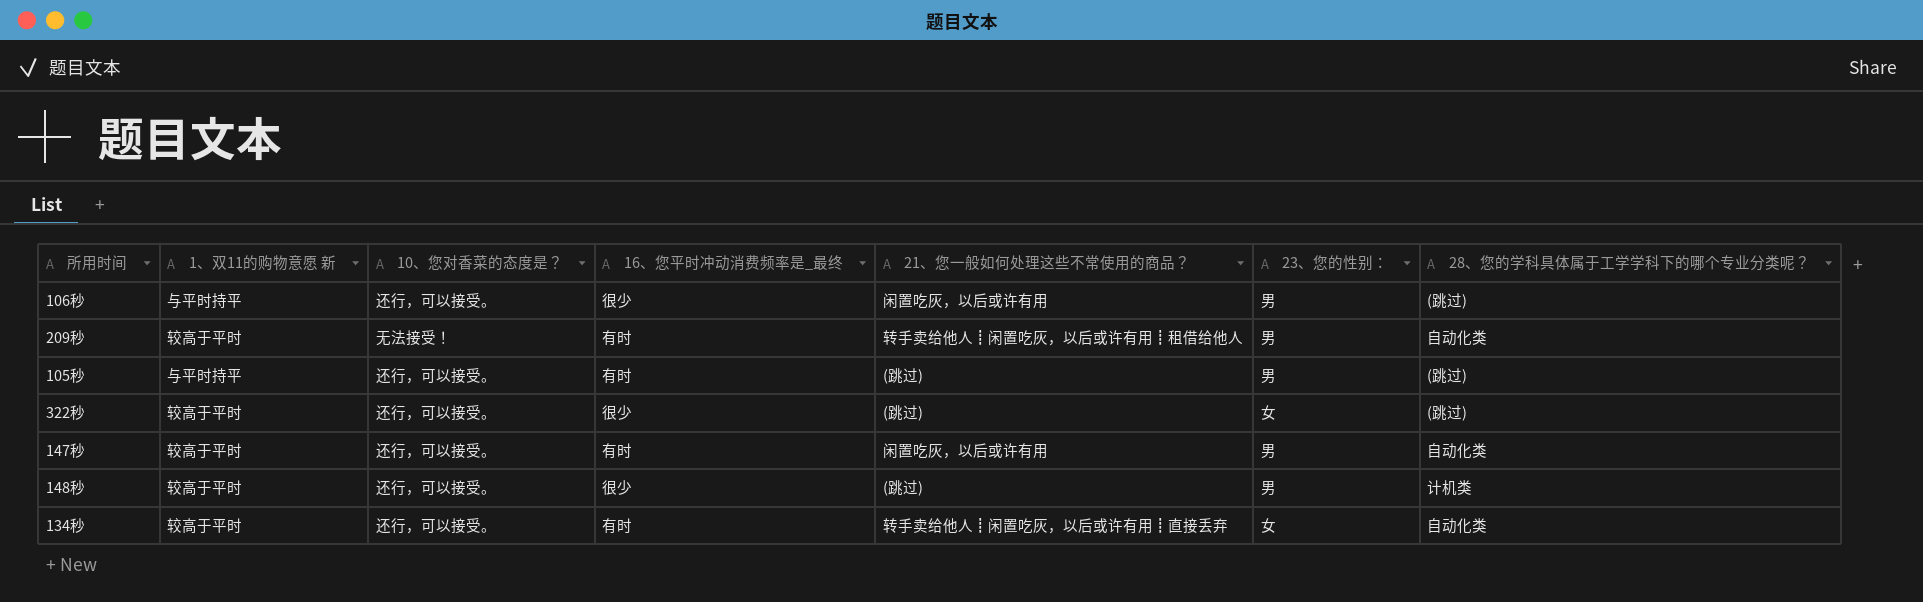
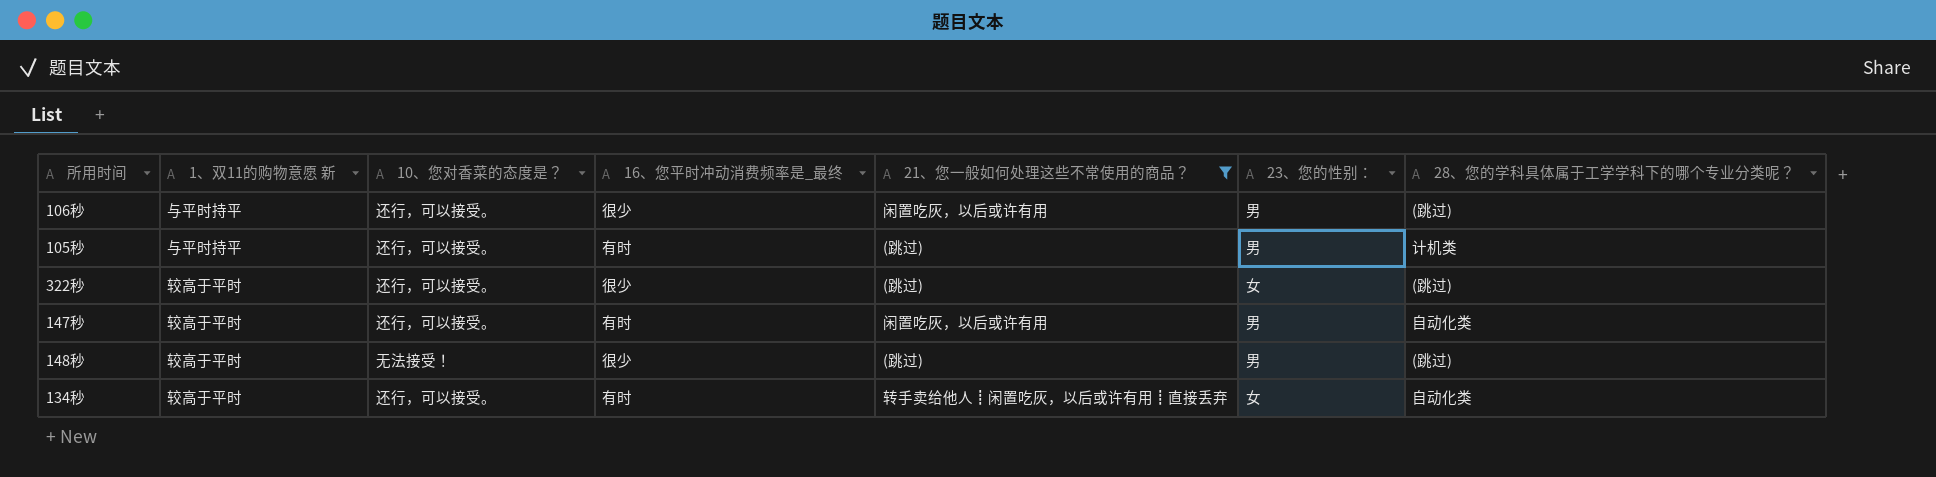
filter: none -> 21、您一般如何处理这些不常使用的商品？ != 转手卖给他人┋闲置吃灰，以后或许有用┋租借给他人
105秒 | 28、您的学科具体属于工学学科下的哪个专业分类呢？: (跳过) -> 计机类
148秒 | 10、您对香菜的态度是？: 还行，可以接受。 -> 无法接受！
148秒 | 28、您的学科具体属于工学学科下的哪个专业分类呢？: 计机类 -> (跳过)

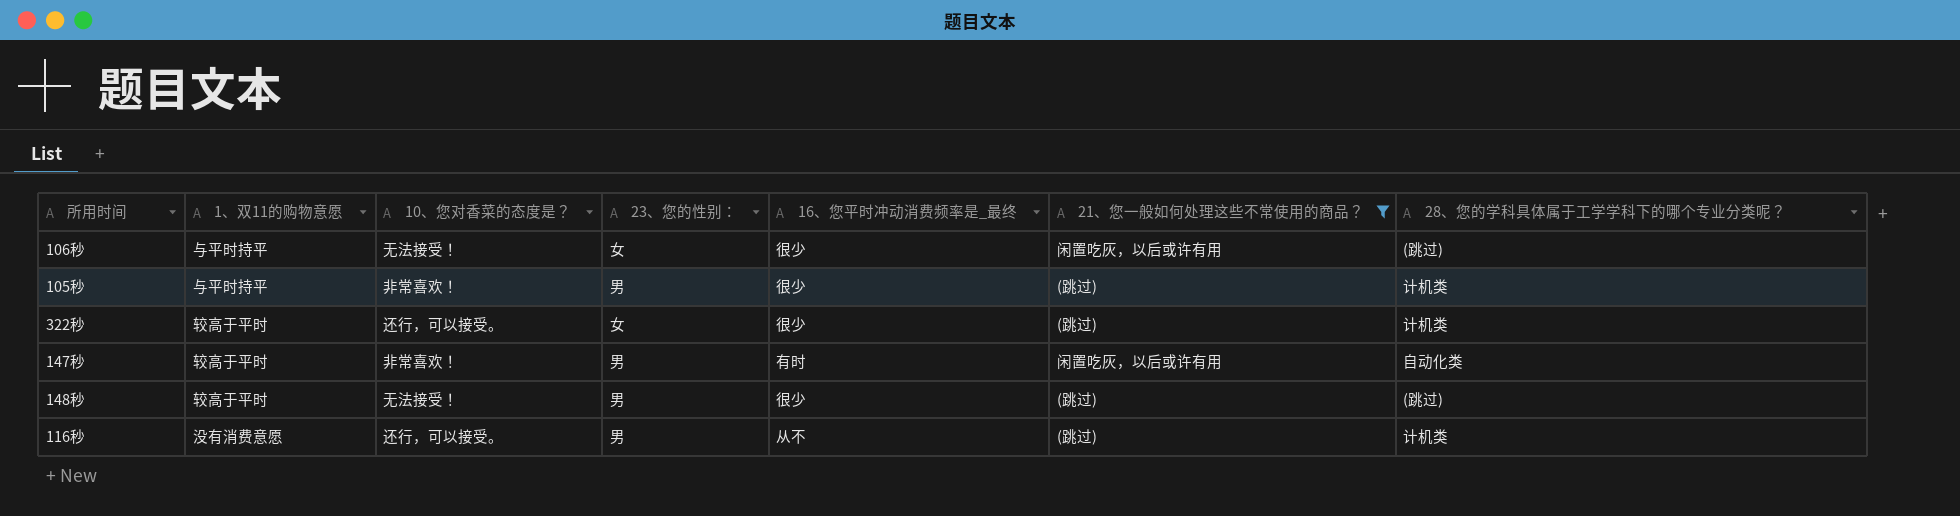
column name: 1、双11的购物意愿 新 -> 1、双11的购物意愿
column 23、您的性别： | position: 6 -> 4
row 134秒: 较高于平时 | 还行，可以接受。 | 有时 | 转手卖给他人┋闲置吃灰，以后或许有用┋直接丢弃 | 女 | 自动化类 -> none
106秒 | 10、您对香菜的态度是？: 还行，可以接受。 -> 无法接受！
106秒 | 23、您的性别：: 男 -> 女
105秒 | 10、您对香菜的态度是？: 还行，可以接受。 -> 非常喜欢！
105秒 | 16、您平时冲动消费频率是_最终: 有时 -> 很少
322秒 | 28、您的学科具体属于工学学科下的哪个专业分类呢？: (跳过) -> 计机类
147秒 | 10、您对香菜的态度是？: 还行，可以接受。 -> 非常喜欢！
row 116秒: none -> 没有消费意愿 | 还行，可以接受。 | 男 | 从不 | (跳过) | 计机类

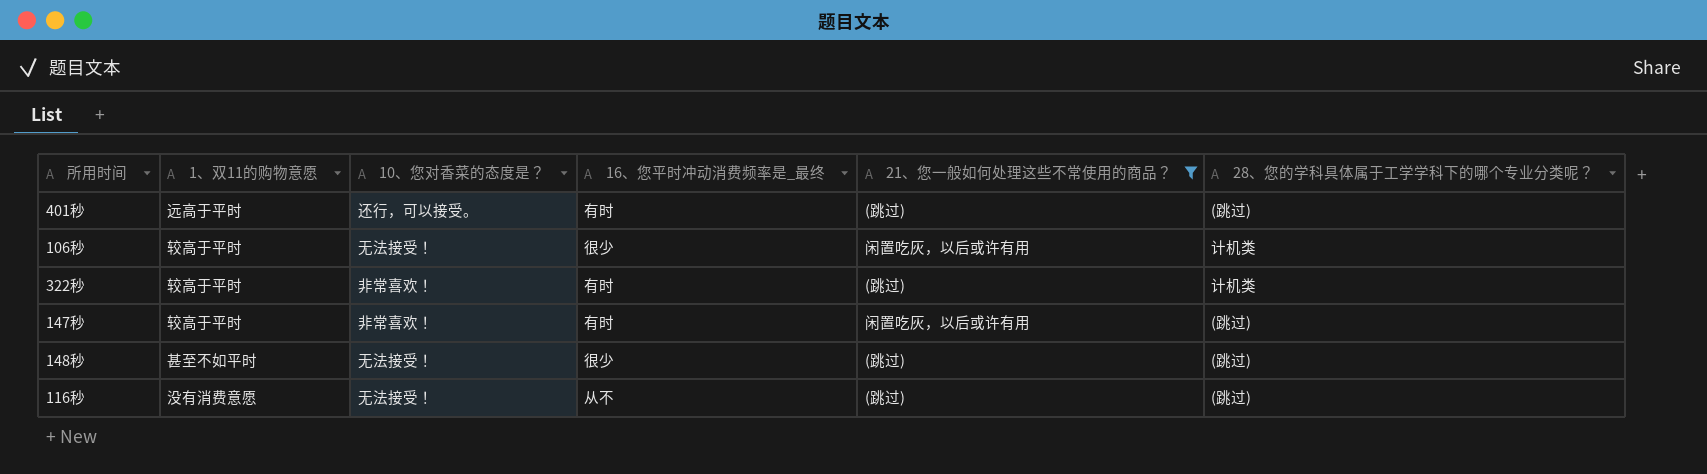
column 23、您的性别： | position: 4 -> none
row 105秒: 与平时持平 | 非常喜欢！ | 男 | 很少 | (跳过) | 计机类 -> none
row 401秒: none -> 远高于平时 | 还行，可以接受。 | 有时 | (跳过) | (跳过)
106秒 | 1、双11的购物意愿: 与平时持平 -> 较高于平时
106秒 | 28、您的学科具体属于工学学科下的哪个专业分类呢？: (跳过) -> 计机类
322秒 | 10、您对香菜的态度是？: 还行，可以接受。 -> 非常喜欢！
322秒 | 16、您平时冲动消费频率是_最终: 很少 -> 有时
147秒 | 28、您的学科具体属于工学学科下的哪个专业分类呢？: 自动化类 -> (跳过)
148秒 | 1、双11的购物意愿: 较高于平时 -> 甚至不如平时
116秒 | 10、您对香菜的态度是？: 还行，可以接受。 -> 无法接受！
116秒 | 28、您的学科具体属于工学学科下的哪个专业分类呢？: 计机类 -> (跳过)

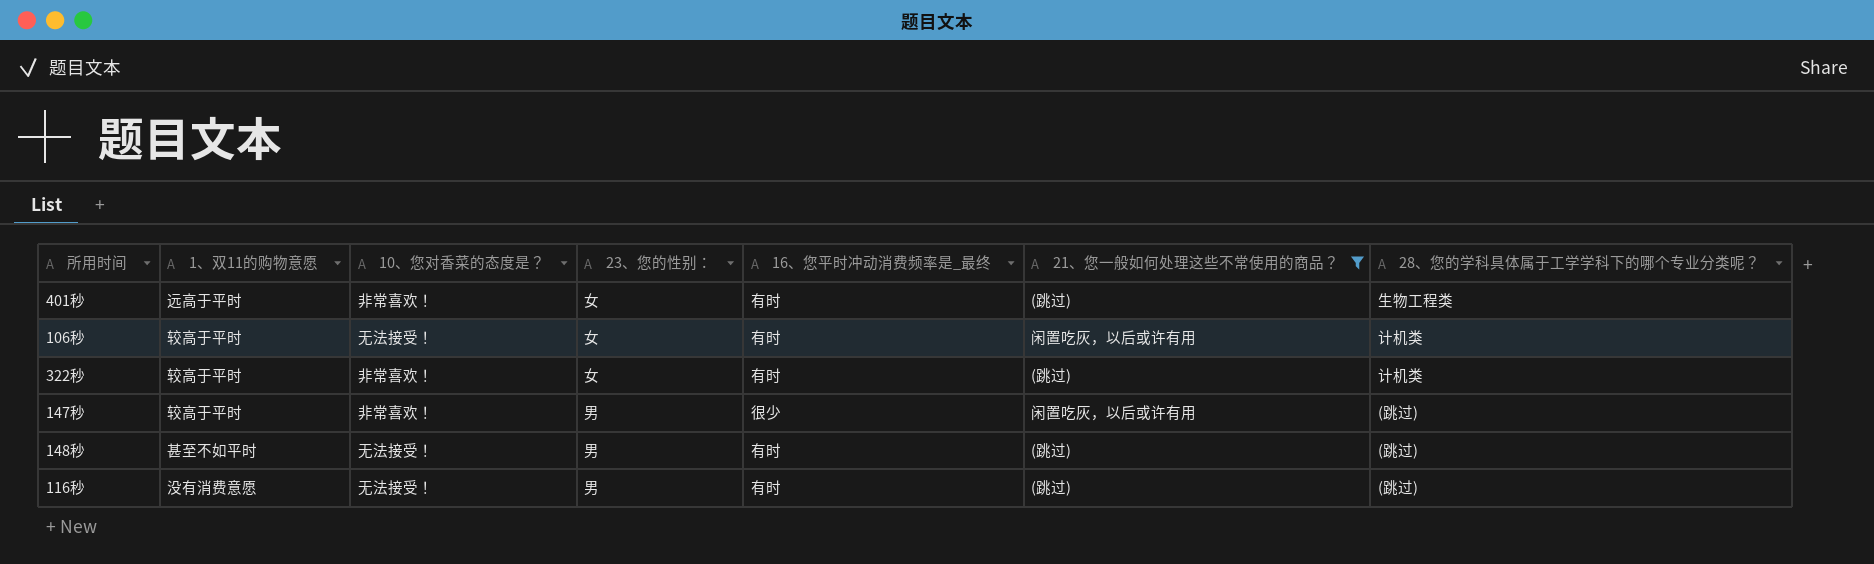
column 23、您的性别： | position: none -> 4
401秒 | 10、您对香菜的态度是？: 还行，可以接受。 -> 非常喜欢！
401秒 | 28、您的学科具体属于工学学科下的哪个专业分类呢？: (跳过) -> 生物工程类
106秒 | 16、您平时冲动消费频率是_最终: 很少 -> 有时
147秒 | 16、您平时冲动消费频率是_最终: 有时 -> 很少
148秒 | 16、您平时冲动消费频率是_最终: 很少 -> 有时
116秒 | 16、您平时冲动消费频率是_最终: 从不 -> 有时

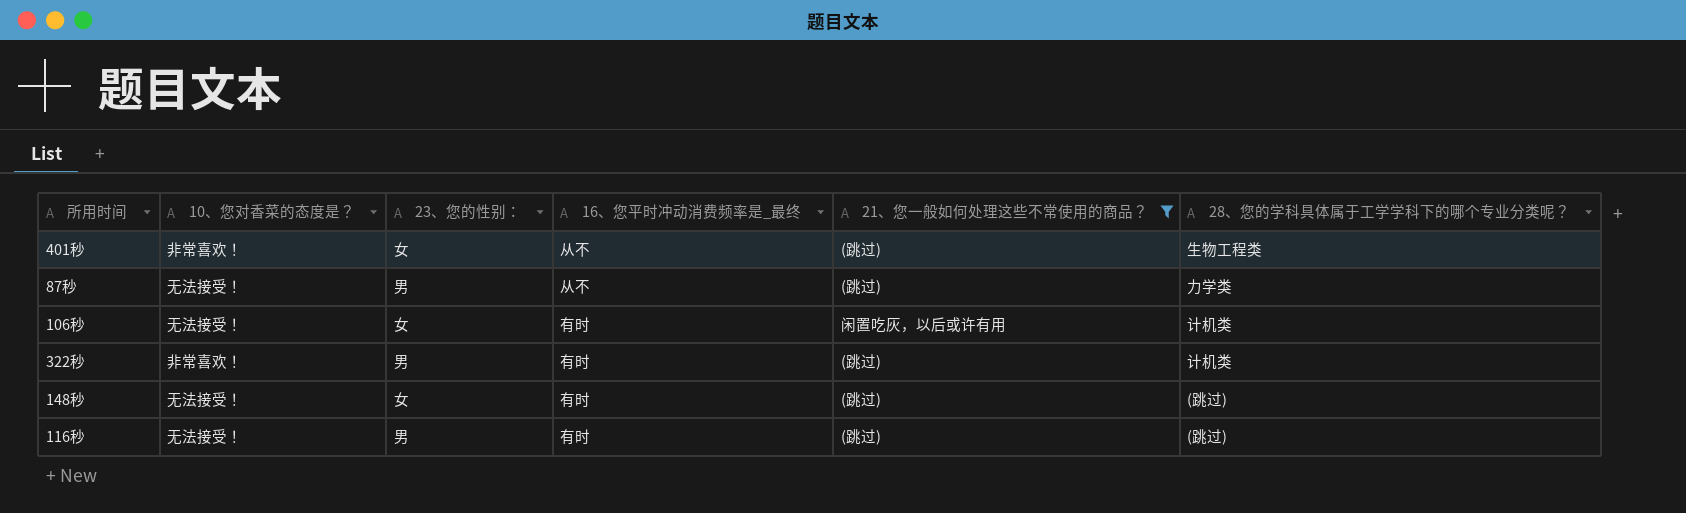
column 1、双11的购物意愿 | position: 2 -> none
row 147秒: 较高于平时 | 非常喜欢！ | 男 | 很少 | 闲置吃灰，以后或许有用 | (跳过) -> none
401秒 | 16、您平时冲动消费频率是_最终: 有时 -> 从不
row 87秒: none -> 无法接受！ | 男 | 从不 | (跳过) | 力学类
322秒 | 23、您的性别：: 女 -> 男
148秒 | 23、您的性别：: 男 -> 女

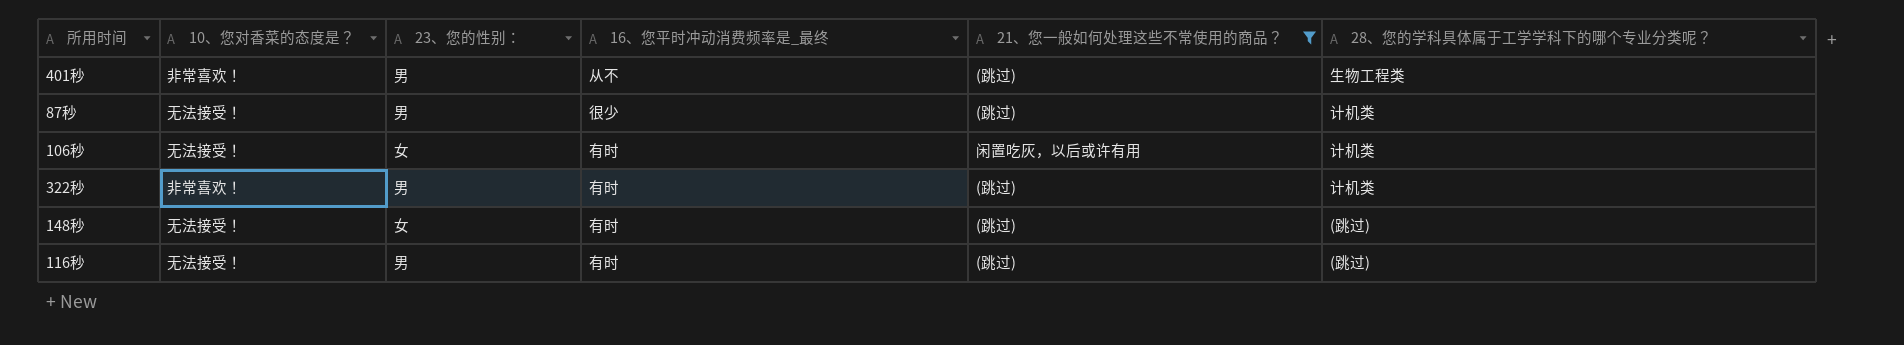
401秒 | 23、您的性别：: 女 -> 男
87秒 | 16、您平时冲动消费频率是_最终: 从不 -> 很少
87秒 | 28、您的学科具体属于工学学科下的哪个专业分类呢？: 力学类 -> 计机类

